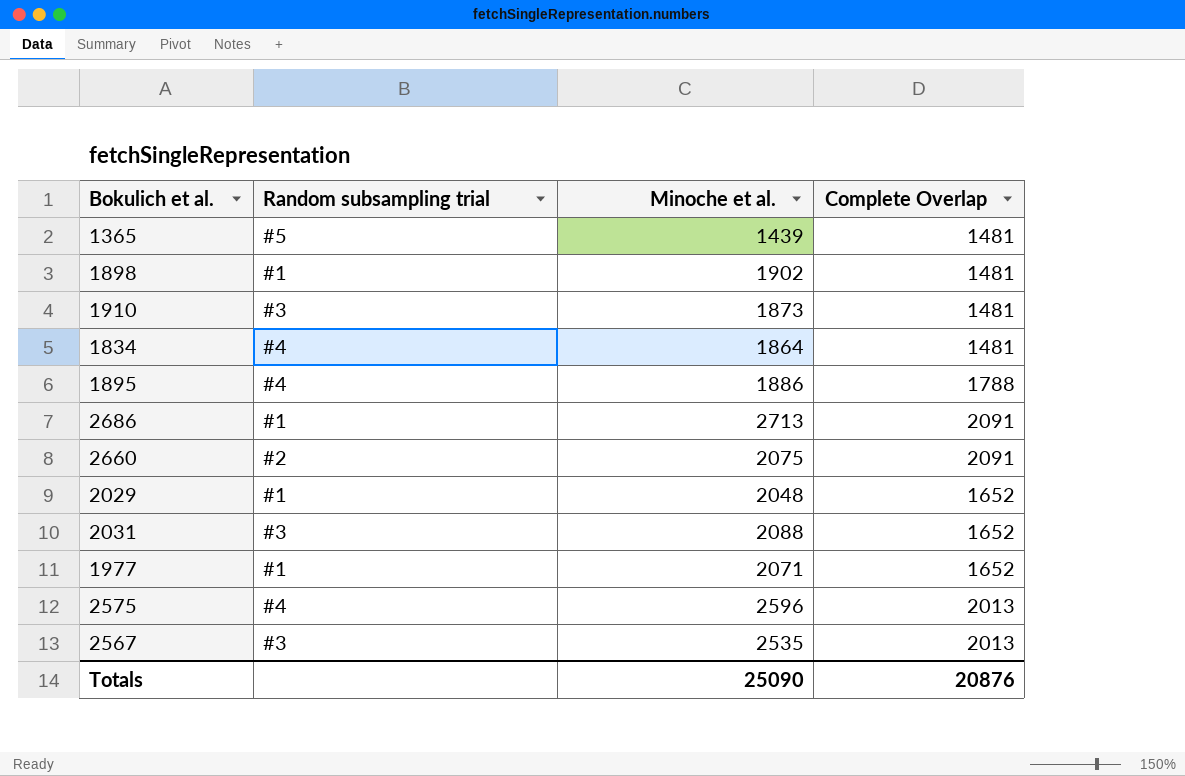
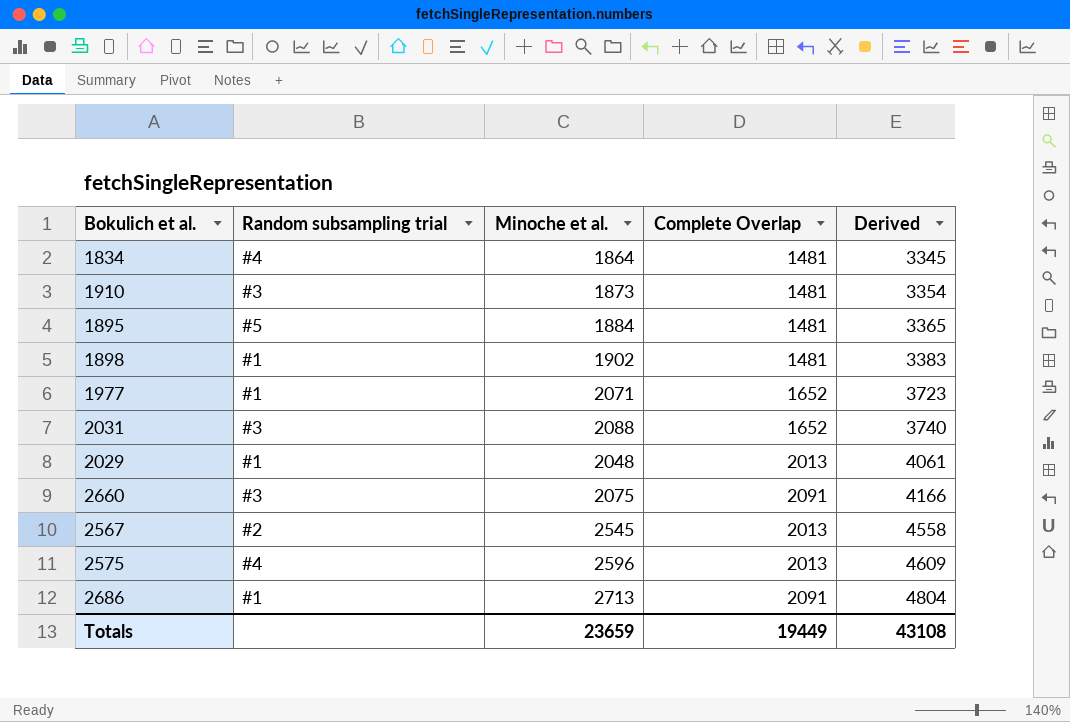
row order: none -> Derived ascending
column Derived | formula: none -> [Minoche et al.] + [Complete Overlap]
row 1365: #5 | 1439 | 1481 -> none
1895 | Random subsampling trial: #4 -> #5
1895 | Minoche et al.: 1886 -> 1884
1895 | Complete Overlap: 1788 -> 1481
2029 | Complete Overlap: 1652 -> 2013
2660 | Random subsampling trial: #2 -> #3
2567 | Random subsampling trial: #3 -> #2
2567 | Minoche et al.: 2535 -> 2545
Totals | Minoche et al.: 25090 -> 23659
Totals | Complete Overlap: 20876 -> 19449

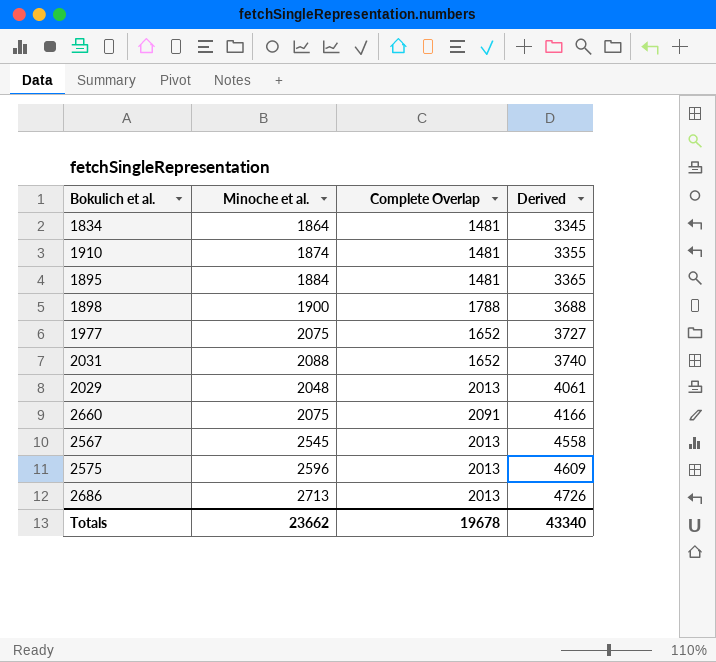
column Random subsampling trial | position: 2 -> none
1910 | Minoche et al.: 1873 -> 1874
1910 | Derived: 3354 -> 3355
1898 | Minoche et al.: 1902 -> 1900
1898 | Complete Overlap: 1481 -> 1788
1898 | Derived: 3383 -> 3688
1977 | Minoche et al.: 2071 -> 2075
1977 | Derived: 3723 -> 3727
2686 | Complete Overlap: 2091 -> 2013
2686 | Derived: 4804 -> 4726
Totals | Minoche et al.: 23659 -> 23662
Totals | Complete Overlap: 19449 -> 19678
Totals | Derived: 43108 -> 43340

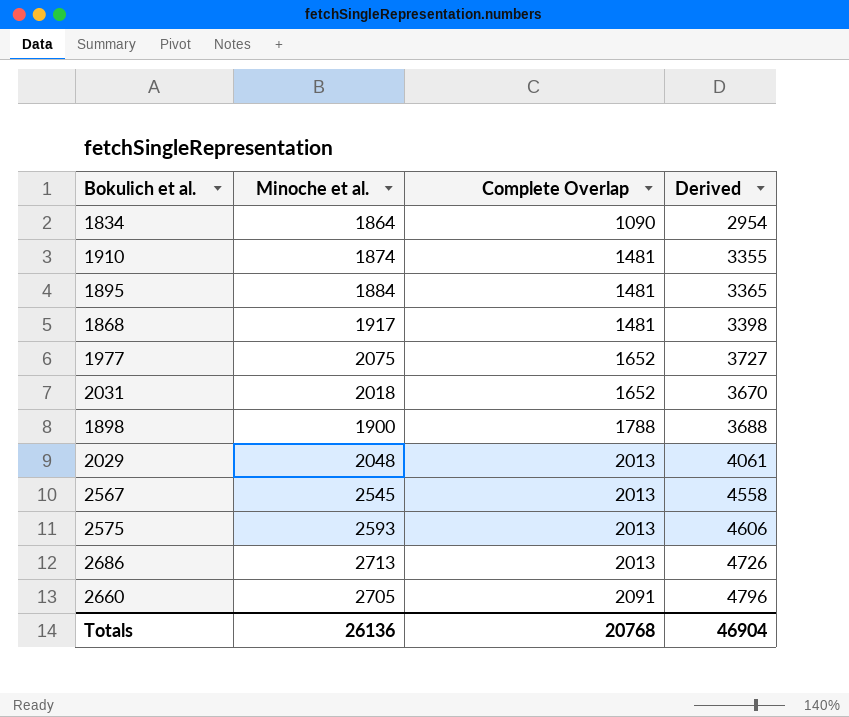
row order: Derived ascending -> Complete Overlap ascending
1834 | Complete Overlap: 1481 -> 1090
1834 | Derived: 3345 -> 2954
row 1868: none -> 1917 | 1481 | 3398
2031 | Minoche et al.: 2088 -> 2018
2031 | Derived: 3740 -> 3670
2575 | Minoche et al.: 2596 -> 2593
2575 | Derived: 4609 -> 4606
2660 | Minoche et al.: 2075 -> 2705
2660 | Derived: 4166 -> 4796
Totals | Minoche et al.: 23662 -> 26136
Totals | Complete Overlap: 19678 -> 20768
Totals | Derived: 43340 -> 46904

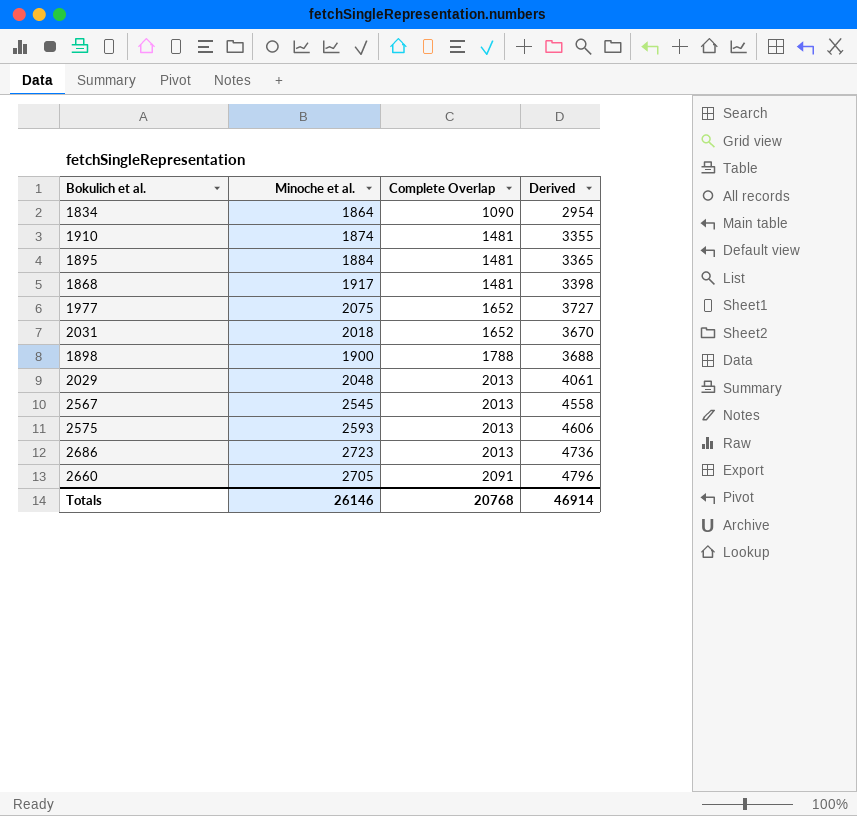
2686 | Minoche et al.: 2713 -> 2723
2686 | Derived: 4726 -> 4736
Totals | Minoche et al.: 26136 -> 26146
Totals | Derived: 46904 -> 46914

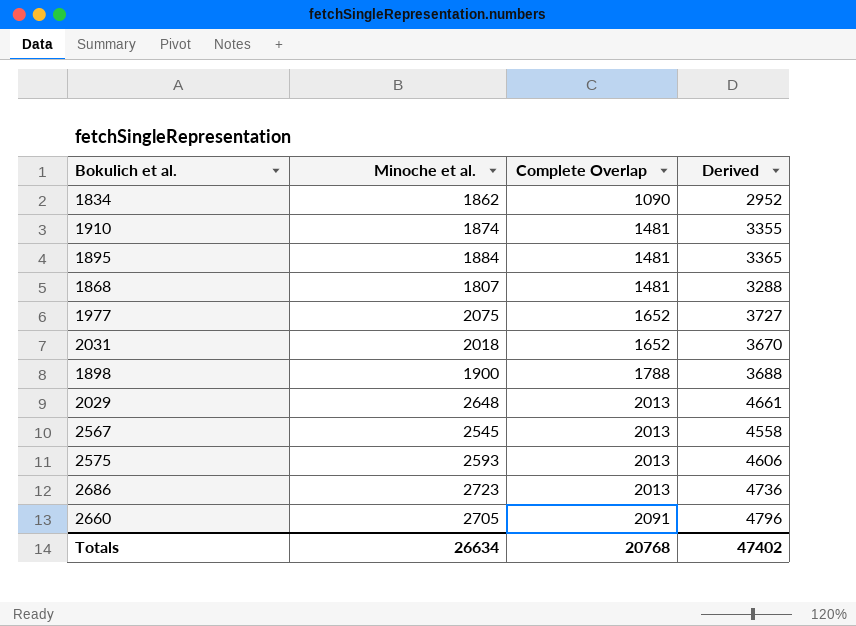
1834 | Minoche et al.: 1864 -> 1862
1834 | Derived: 2954 -> 2952
1868 | Minoche et al.: 1917 -> 1807
1868 | Derived: 3398 -> 3288
2029 | Minoche et al.: 2048 -> 2648
2029 | Derived: 4061 -> 4661
Totals | Minoche et al.: 26146 -> 26634
Totals | Derived: 46914 -> 47402

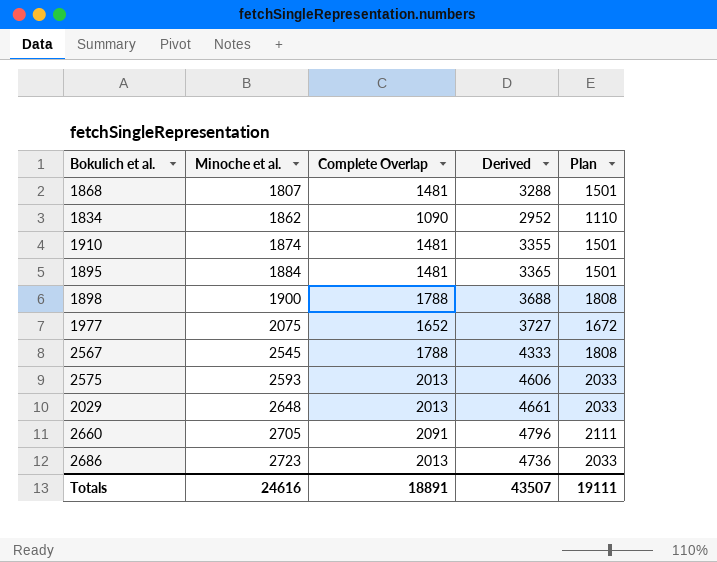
row order: Complete Overlap ascending -> Minoche et al. ascending
column Plan | formula: none -> [Complete Overlap] + 20
row 2031: 2018 | 1652 | 3670 -> none
2567 | Complete Overlap: 2013 -> 1788
2567 | Derived: 4558 -> 4333
Totals | Minoche et al.: 26634 -> 24616
Totals | Complete Overlap: 20768 -> 18891
Totals | Derived: 47402 -> 43507

